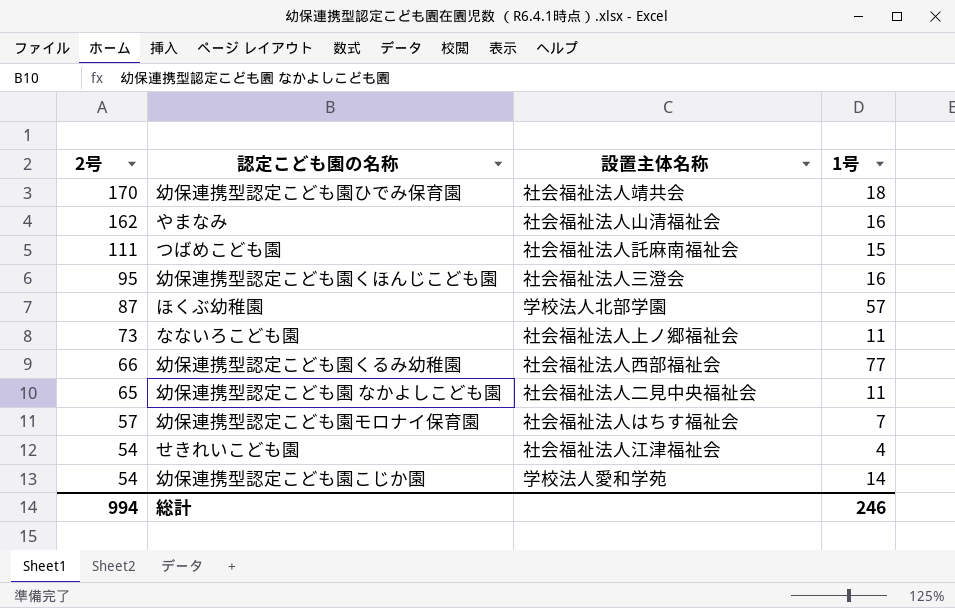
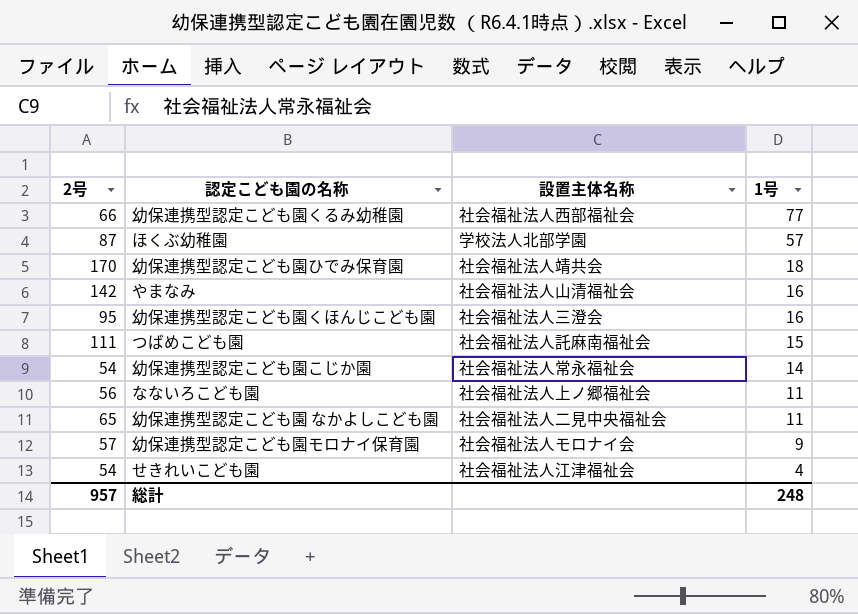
row order: 2号 descending -> 1号 descending
やまなみ | 2号: 162 -> 142
幼保連携型認定こども園こじか園 | 設置主体名称: 学校法人愛和学苑 -> 社会福祉法人常永福祉会
なないろこども園 | 2号: 73 -> 56
幼保連携型認定こども園モロナイ保育園 | 設置主体名称: 社会福祉法人はちす福祉会 -> 社会福祉法人モロナイ会
幼保連携型認定こども園モロナイ保育園 | 1号: 7 -> 9
総計 | 2号: 994 -> 957
総計 | 1号: 246 -> 248

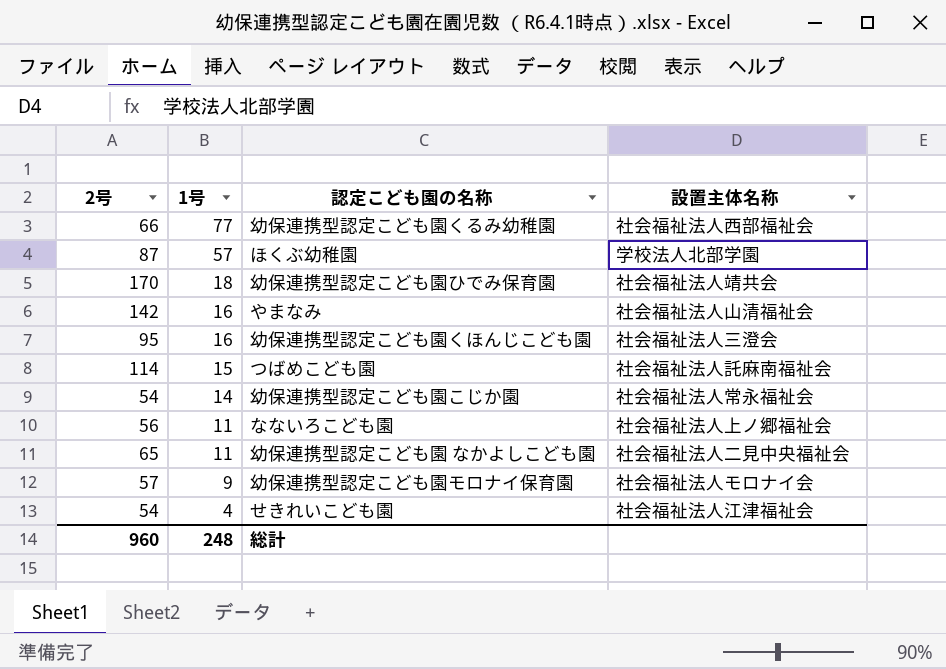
column 1号 | position: 4 -> 2
つばめこども園 | 2号: 111 -> 114
総計 | 2号: 957 -> 960

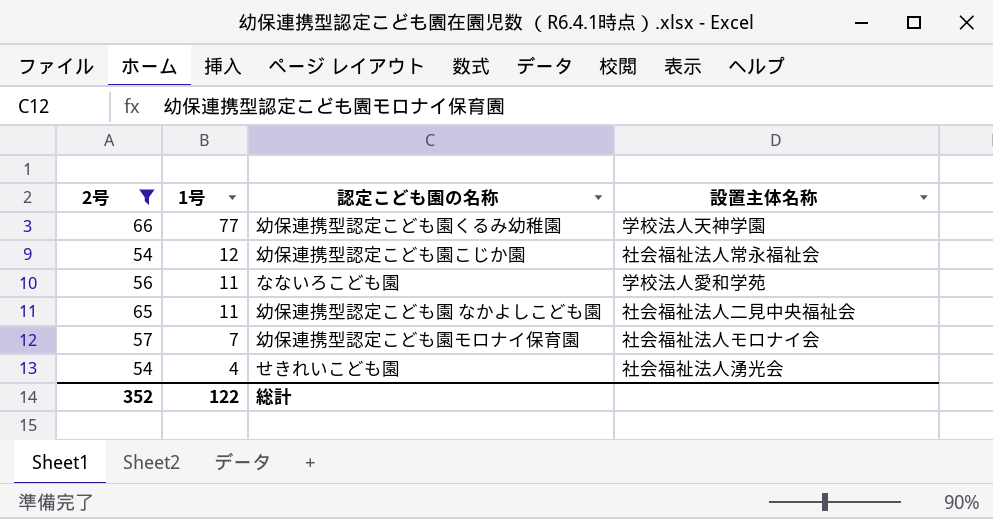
filter: none -> 2号 <= 66
幼保連携型認定こども園くるみ幼稚園 | 設置主体名称: 社会福祉法人西部福祉会 -> 学校法人天神学園
幼保連携型認定こども園こじか園 | 1号: 14 -> 12
なないろこども園 | 設置主体名称: 社会福祉法人上ノ郷福祉会 -> 学校法人愛和学苑
幼保連携型認定こども園モロナイ保育園 | 1号: 9 -> 7
せきれいこども園 | 設置主体名称: 社会福祉法人江津福祉会 -> 社会福祉法人湧光会
総計 | 2号: 960 -> 352
総計 | 1号: 248 -> 122

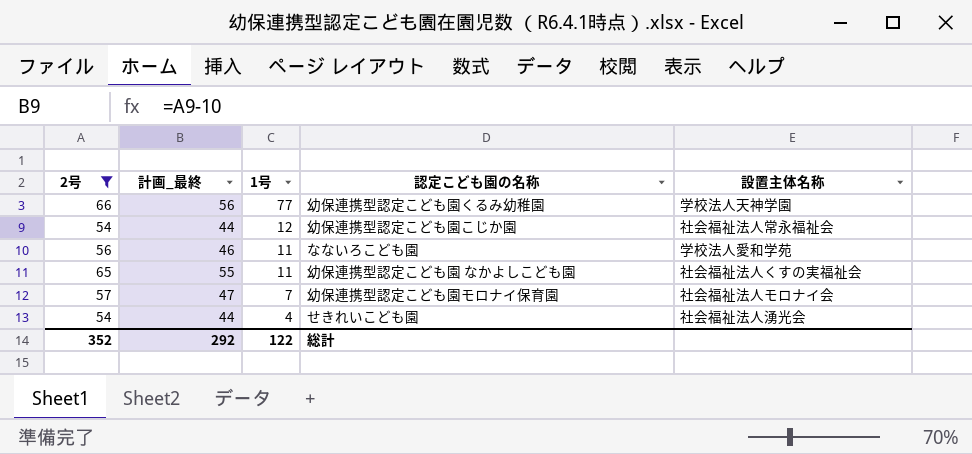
column 計画_最終 | formula: none -> [2号] - 10
幼保連携型認定こども園 なかよしこども園 | 設置主体名称: 社会福祉法人二見中央福祉会 -> 社会福祉法人くすの実福祉会

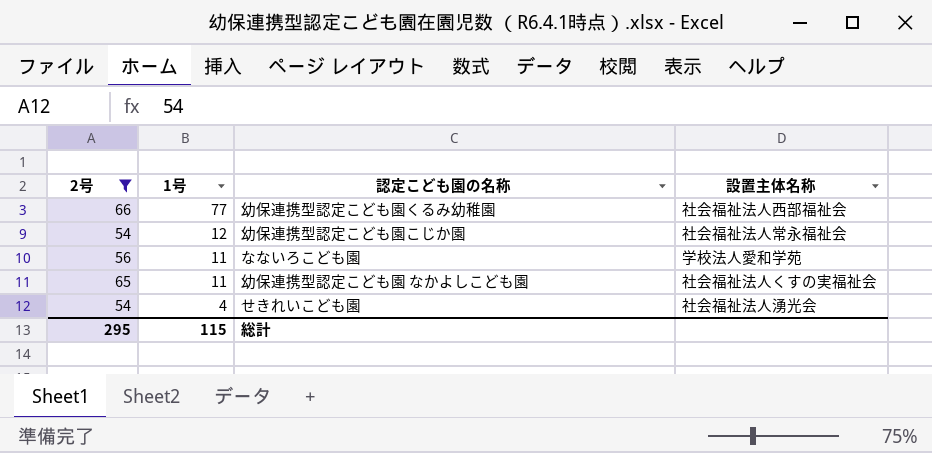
column 計画_最終 | formula: [2号] - 10 -> none
row 幼保連携型認定こども園モロナイ保育園: 57 | 47 | 7 | 社会福祉法人モロナイ会 -> none
幼保連携型認定こども園くるみ幼稚園 | 設置主体名称: 学校法人天神学園 -> 社会福祉法人西部福祉会
総計 | 2号: 352 -> 295
総計 | 1号: 122 -> 115

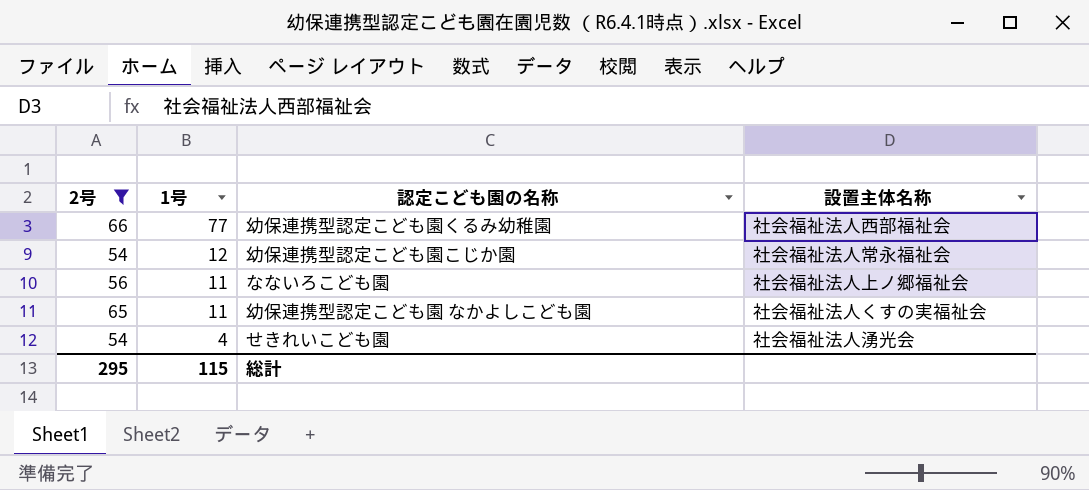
なないろこども園 | 設置主体名称: 学校法人愛和学苑 -> 社会福祉法人上ノ郷福祉会

